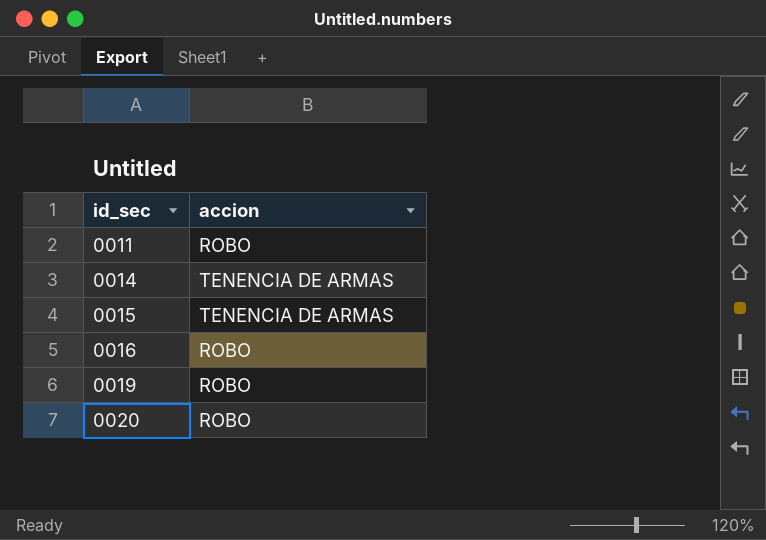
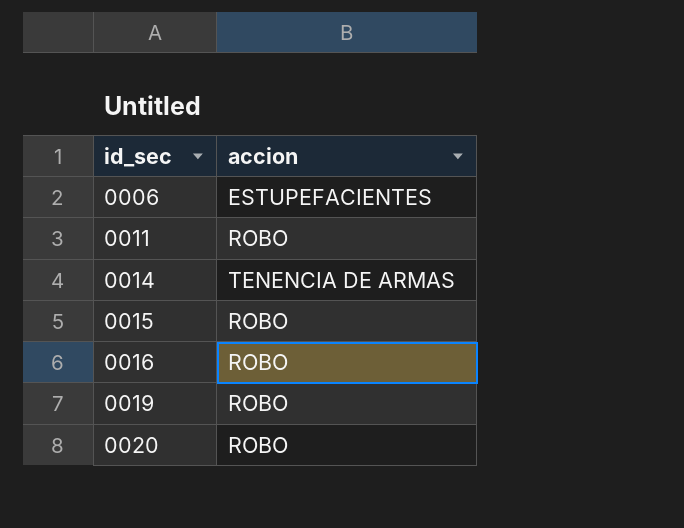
row 0006: none -> ESTUPEFACIENTES
0015 | accion: TENENCIA DE ARMAS -> ROBO

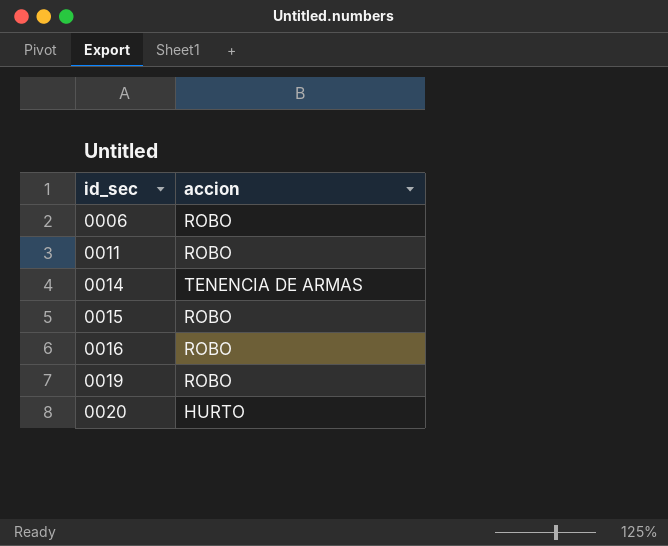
0006 | accion: ESTUPEFACIENTES -> ROBO
0020 | accion: ROBO -> HURTO

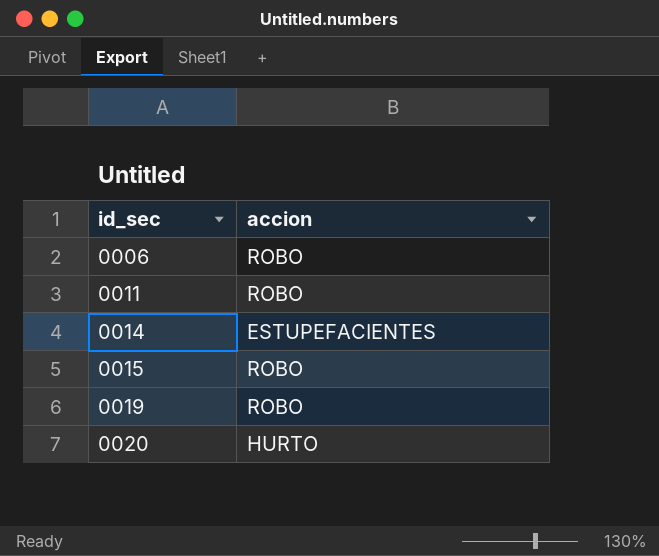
row 0016: ROBO -> none
0014 | accion: TENENCIA DE ARMAS -> ESTUPEFACIENTES

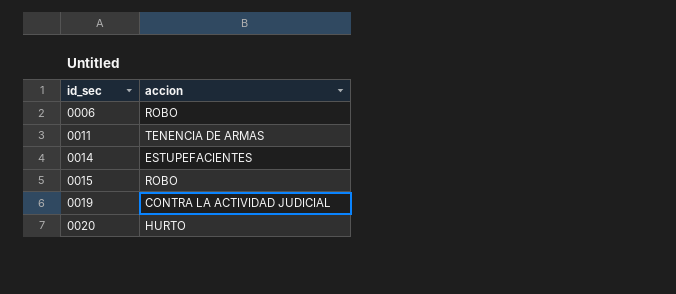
0011 | accion: ROBO -> TENENCIA DE ARMAS
0019 | accion: ROBO -> CONTRA LA ACTIVIDAD JUDICIAL

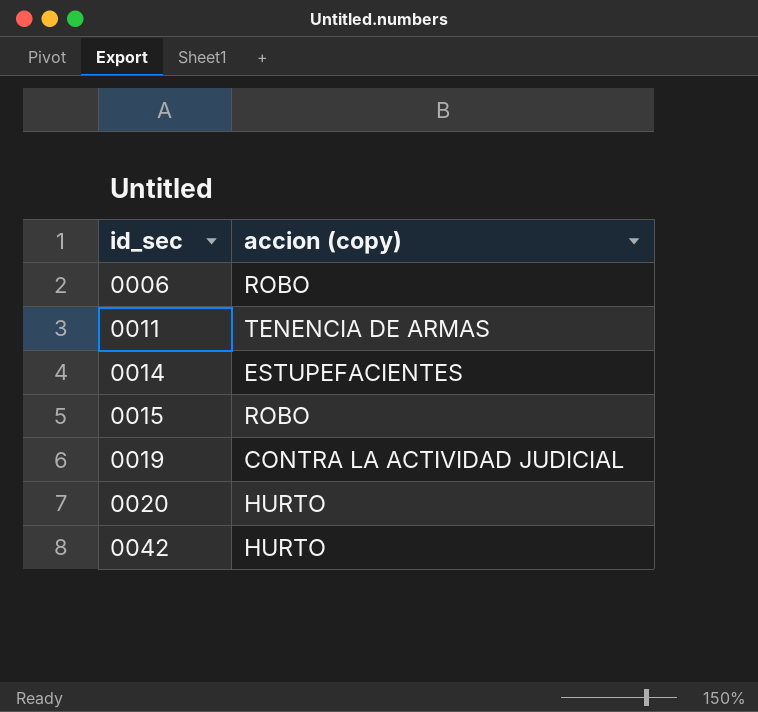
column name: accion -> accion (copy)
row 0042: none -> HURTO

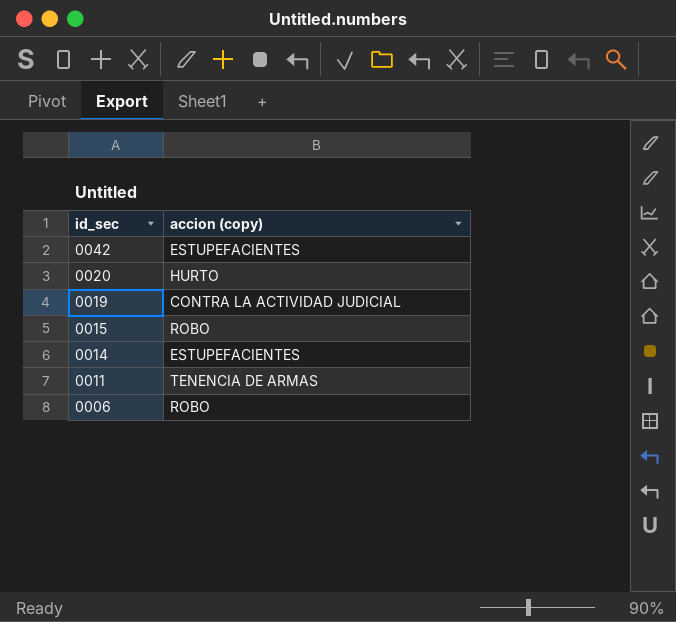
row order: id_sec ascending -> id_sec descending
0042 | accion (copy): HURTO -> ESTUPEFACIENTES

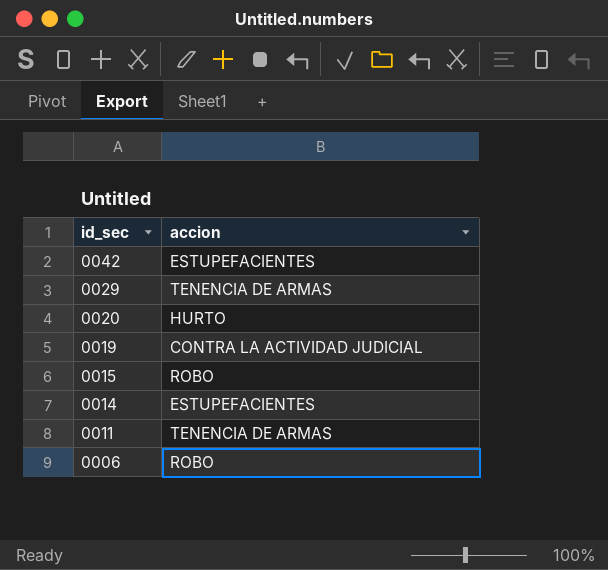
column name: accion (copy) -> accion
row 0029: none -> TENENCIA DE ARMAS

